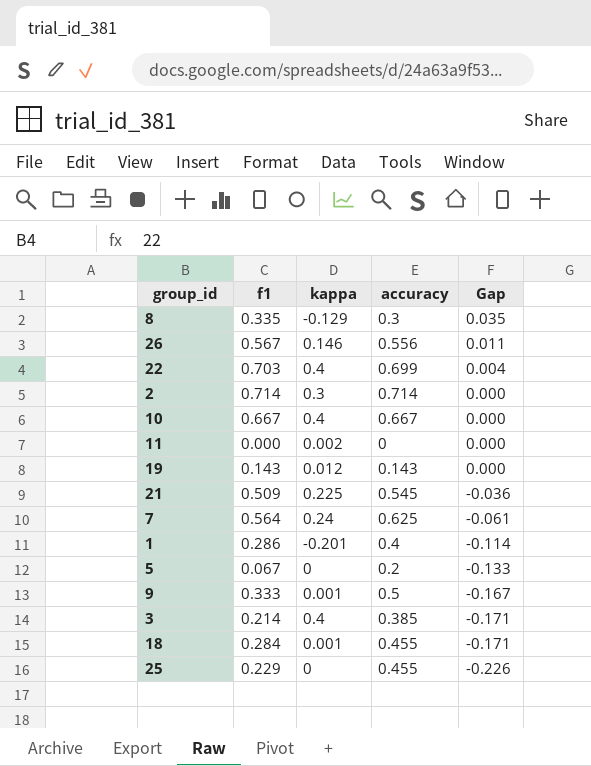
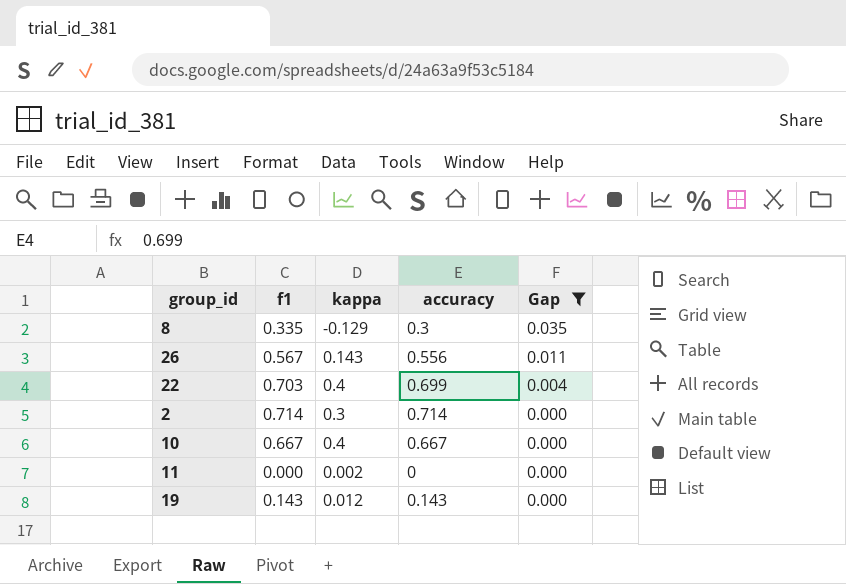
filter: none -> Gap >= 0.000
26 | kappa: 0.146 -> 0.143

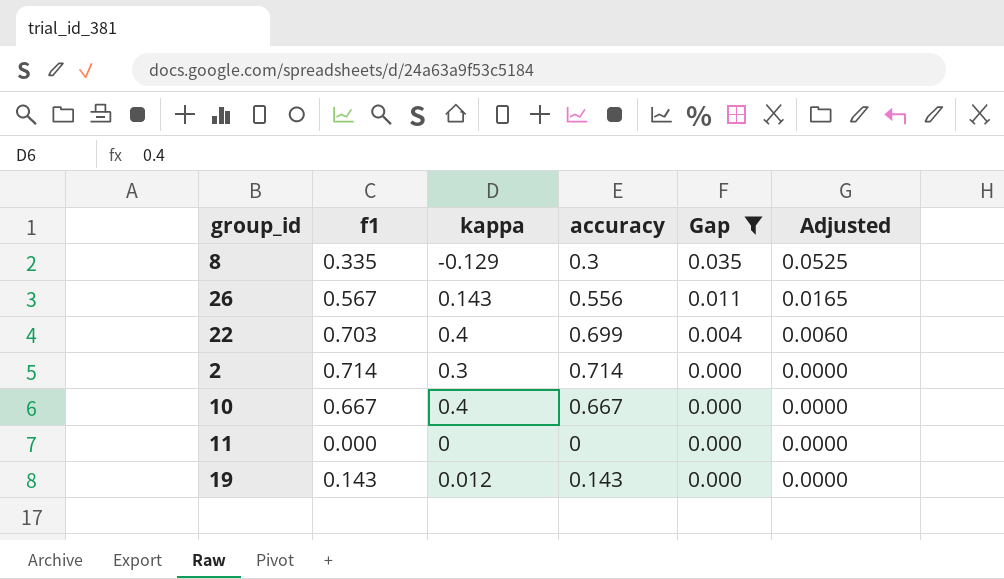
column Adjusted | formula: none -> [Gap] * 1.5
11 | kappa: 0.002 -> 0

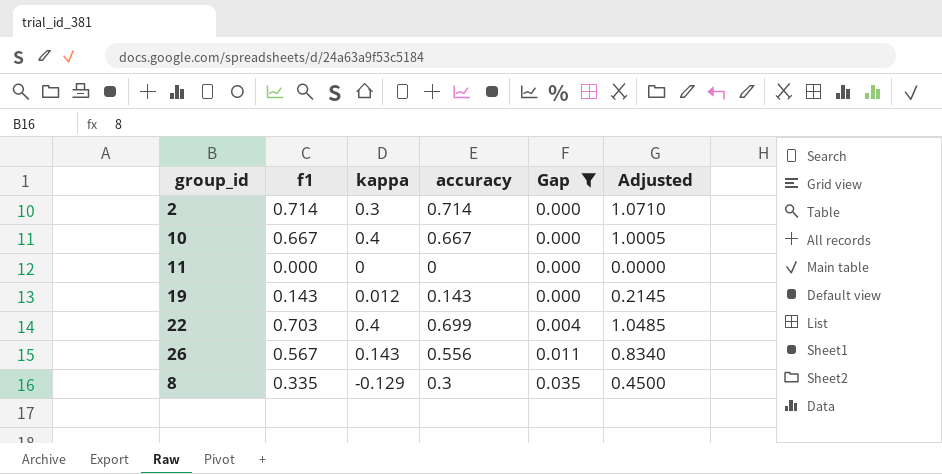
row order: Gap descending -> Gap ascending
column Adjusted | formula: [Gap] * 1.5 -> [accuracy] * 1.5

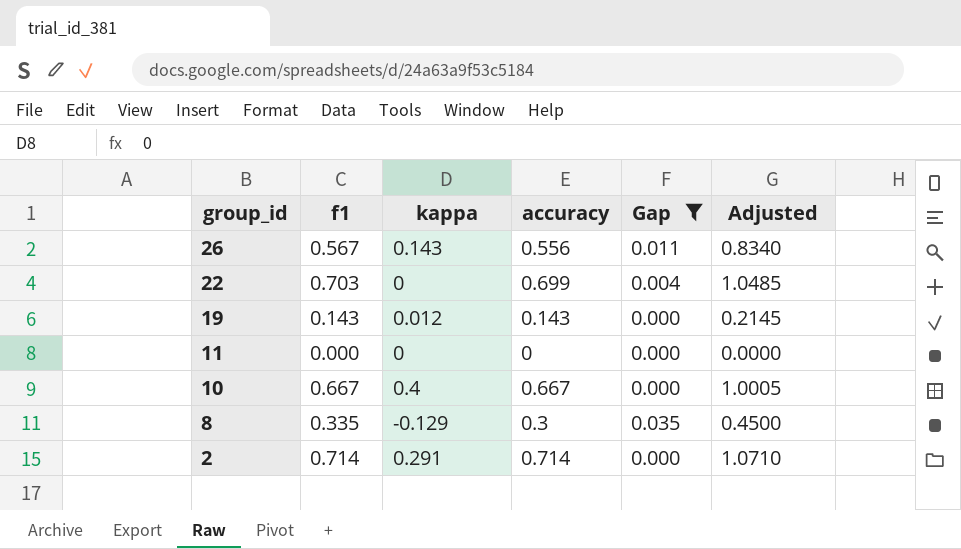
row order: Gap ascending -> group_id descending
22 | kappa: 0.4 -> 0
2 | kappa: 0.3 -> 0.291

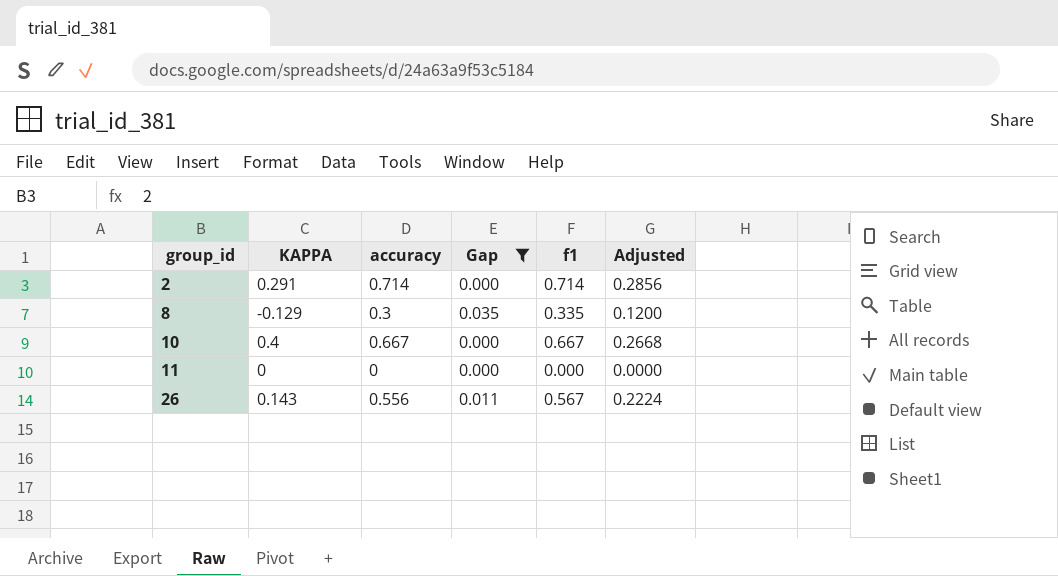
row order: group_id descending -> group_id ascending
column name: kappa -> KAPPA
column f1 | position: 2 -> 5
column Adjusted | formula: [accuracy] * 1.5 -> [accuracy] * 0.4
row 22: 0.703 | 0 | 0.699 | 0.004 | 1.0485 -> none
row 19: 0.143 | 0.012 | 0.143 | 0.000 | 0.2145 -> none

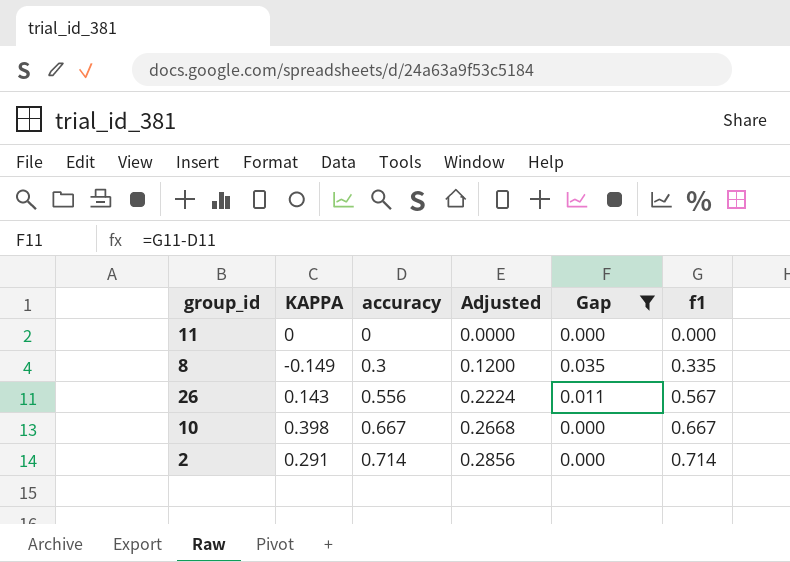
row order: group_id ascending -> accuracy ascending
column Adjusted | position: 6 -> 4
8 | KAPPA: -0.129 -> -0.149
10 | KAPPA: 0.4 -> 0.398

